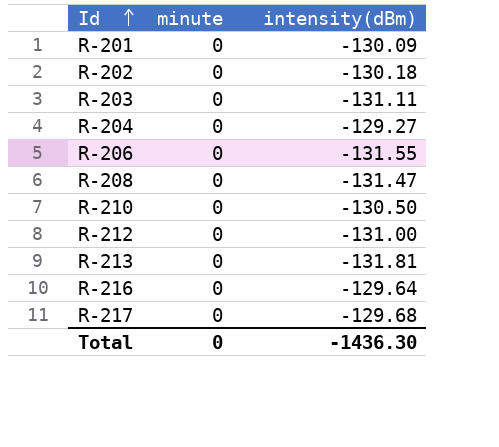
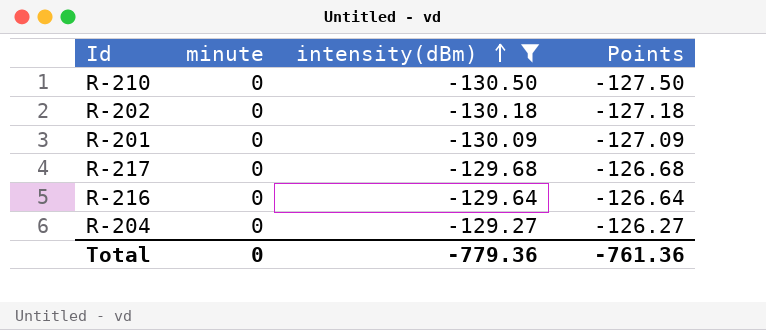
filter: none -> intensity(dBm) >= -130.50
row order: Id ascending -> intensity(dBm) ascending
column Points | formula: none -> [intensity(dBm)] + 3
Total | intensity(dBm): -1436.30 -> -779.36

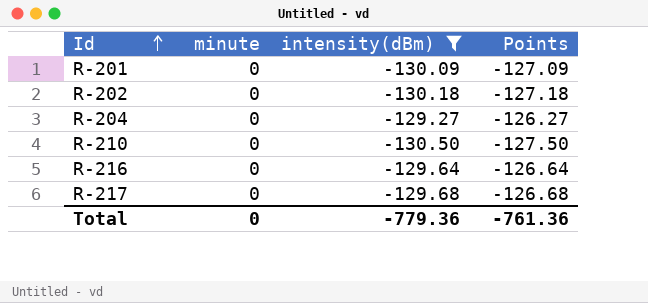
row order: intensity(dBm) ascending -> Id ascending

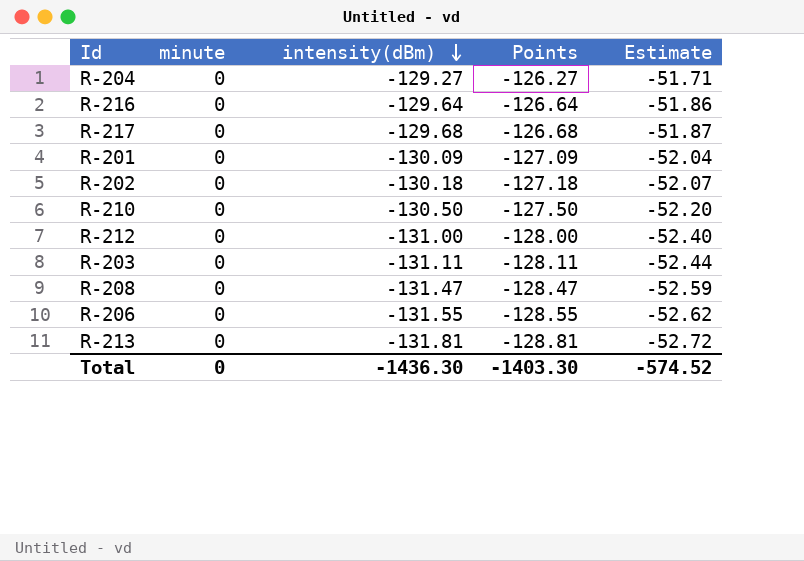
filter: intensity(dBm) >= -130.50 -> none
row order: Id ascending -> intensity(dBm) descending
column Estimate | formula: none -> [intensity(dBm)] * 0.4
Total | intensity(dBm): -779.36 -> -1436.30
Total | Points: -761.36 -> -1403.30

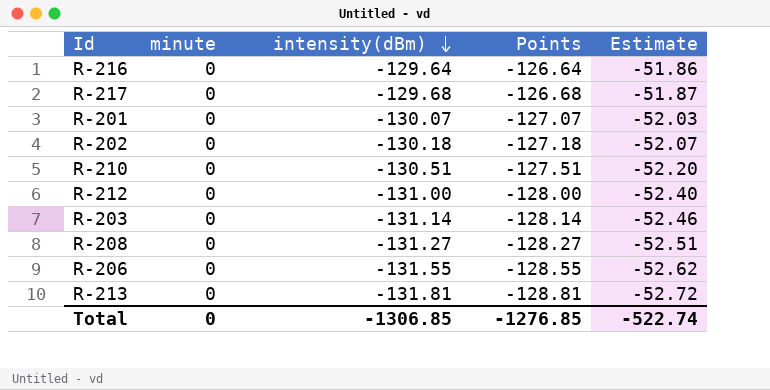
row R-204: 0 | -129.27 | -126.27 | -51.71 -> none
R-201 | intensity(dBm): -130.09 -> -130.07
R-201 | Points: -127.09 -> -127.07
R-201 | Estimate: -52.04 -> -52.03
R-210 | intensity(dBm): -130.50 -> -130.51
R-210 | Points: -127.50 -> -127.51
R-203 | intensity(dBm): -131.11 -> -131.14
R-203 | Points: -128.11 -> -128.14
R-203 | Estimate: -52.44 -> -52.46
R-208 | intensity(dBm): -131.47 -> -131.27
R-208 | Points: -128.47 -> -128.27
R-208 | Estimate: -52.59 -> -52.51
Total | intensity(dBm): -1436.30 -> -1306.85
Total | Points: -1403.30 -> -1276.85
Total | Estimate: -574.52 -> -522.74

